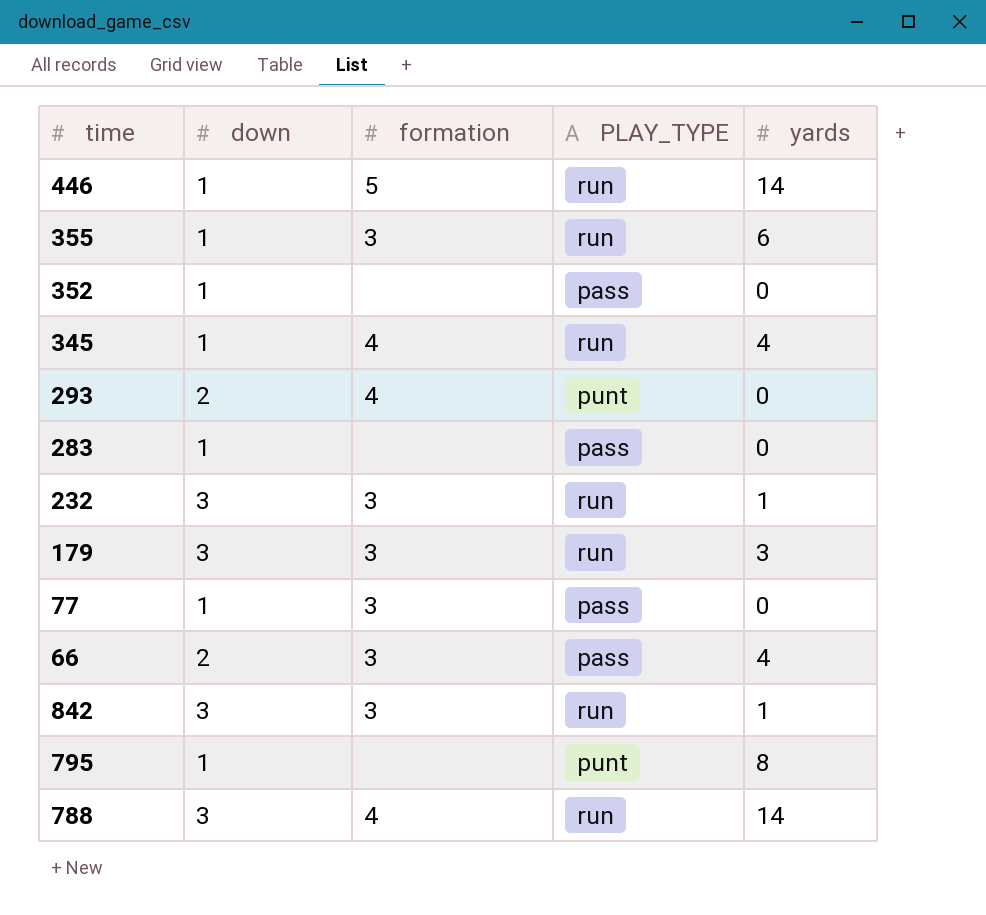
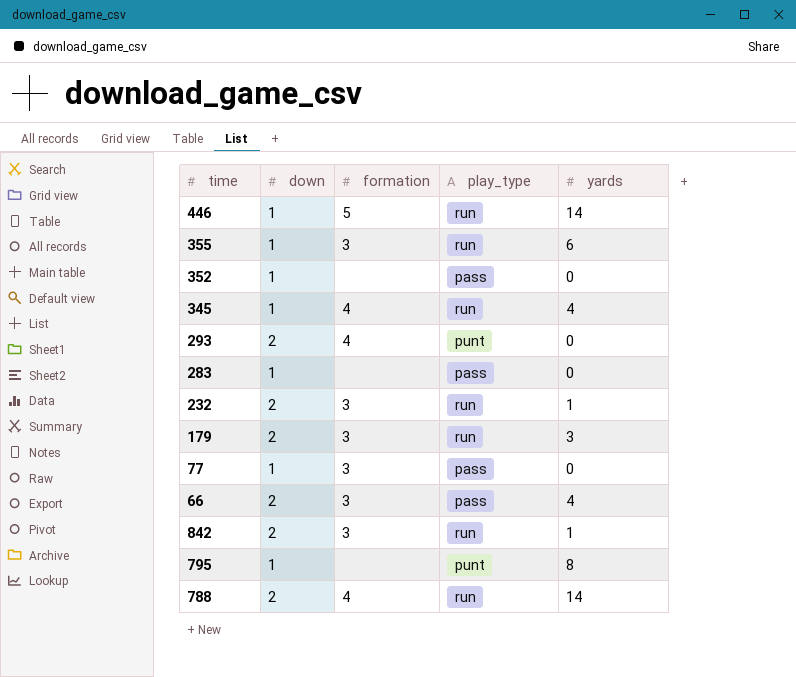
column name: PLAY_TYPE -> play_type
232 | down: 3 -> 2
179 | down: 3 -> 2
842 | down: 3 -> 2
788 | down: 3 -> 2

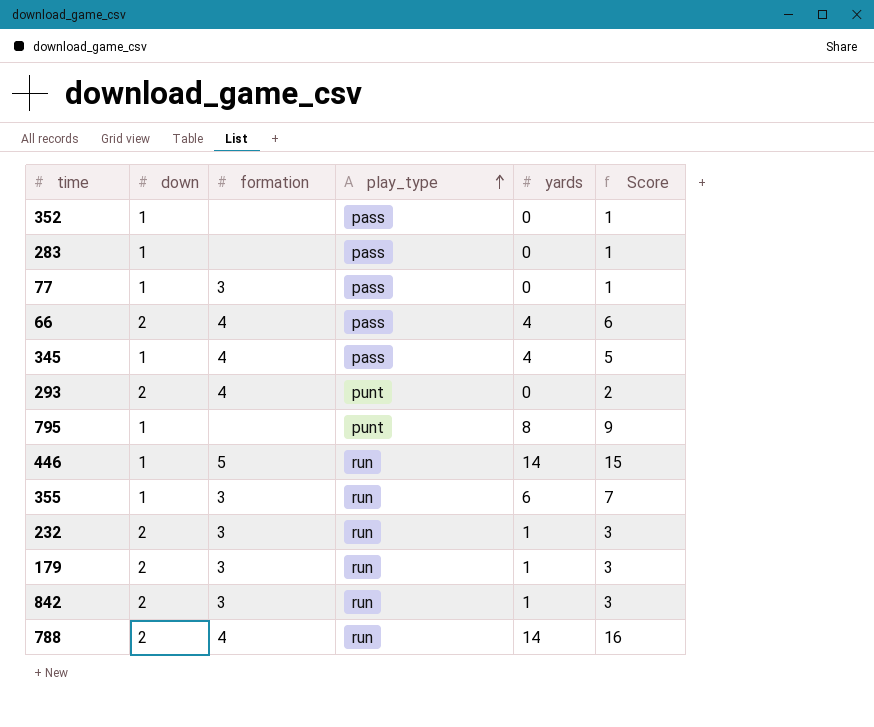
row order: none -> play_type ascending
column Score | formula: none -> [down] + [yards]
66 | formation: 3 -> 4
345 | play_type: run -> pass
179 | yards: 3 -> 1

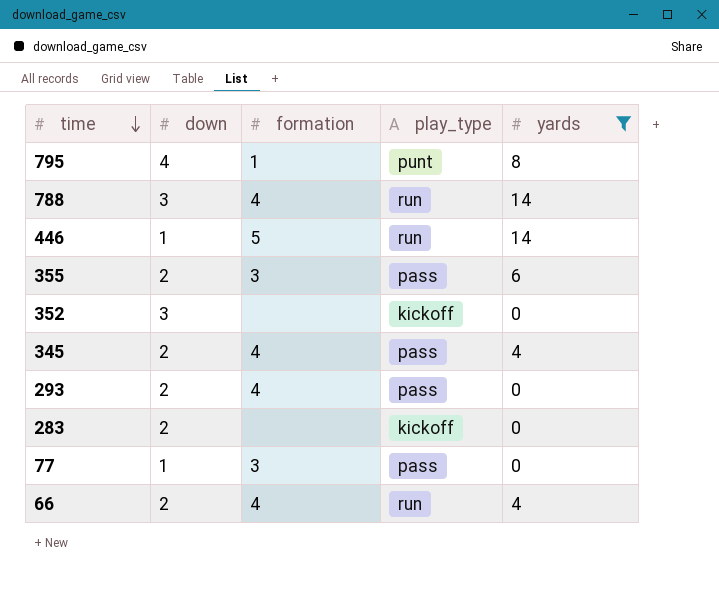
filter: none -> yards != 1
row order: play_type ascending -> time descending
column Score | formula: [down] + [yards] -> none
795 | down: 1 -> 4
795 | formation: none -> 1
788 | down: 2 -> 3
355 | down: 1 -> 2
355 | play_type: run -> pass
352 | down: 1 -> 3
352 | play_type: pass -> kickoff
345 | down: 1 -> 2
293 | play_type: punt -> pass
283 | down: 1 -> 2
283 | play_type: pass -> kickoff
66 | play_type: pass -> run

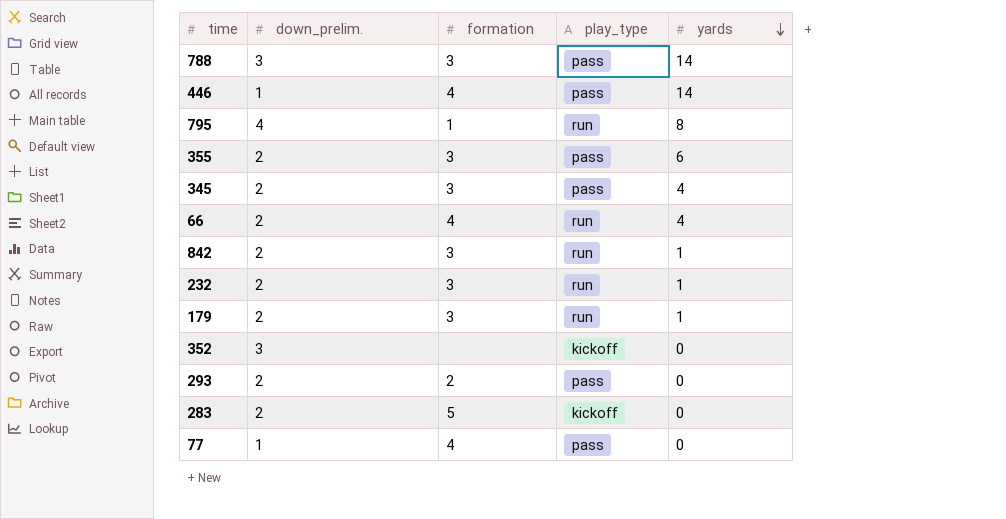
filter: yards != 1 -> none
row order: time descending -> yards descending
column name: down -> down_prelim.
788 | formation: 4 -> 3
788 | play_type: run -> pass
446 | formation: 5 -> 4
446 | play_type: run -> pass
795 | play_type: punt -> run
345 | formation: 4 -> 3
293 | formation: 4 -> 2
283 | formation: none -> 5
77 | formation: 3 -> 4

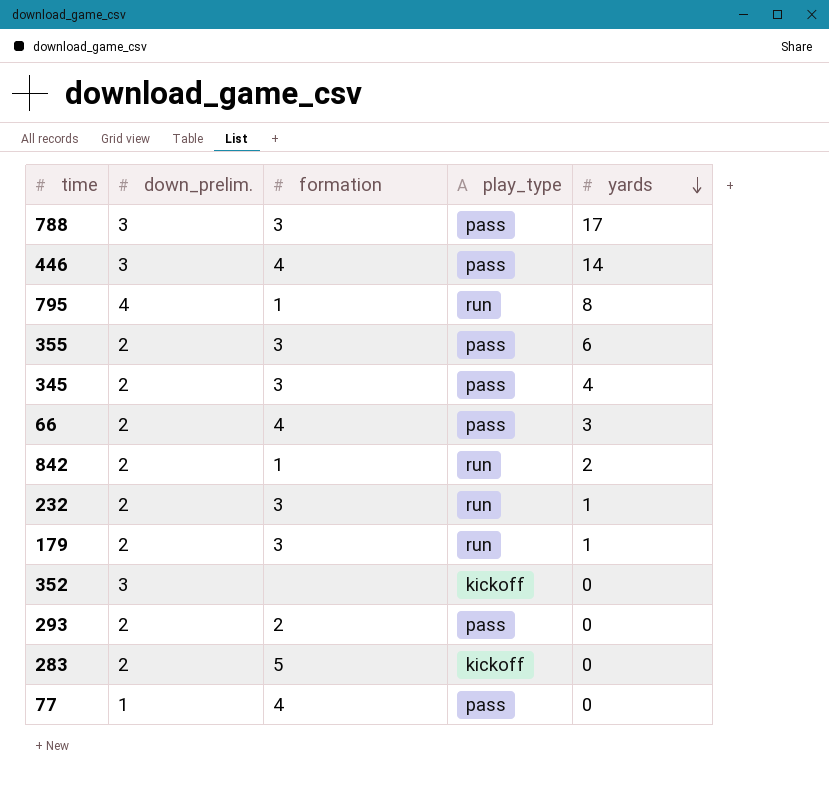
788 | yards: 14 -> 17
446 | down_prelim.: 1 -> 3
66 | play_type: run -> pass
66 | yards: 4 -> 3
842 | formation: 3 -> 1
842 | yards: 1 -> 2

